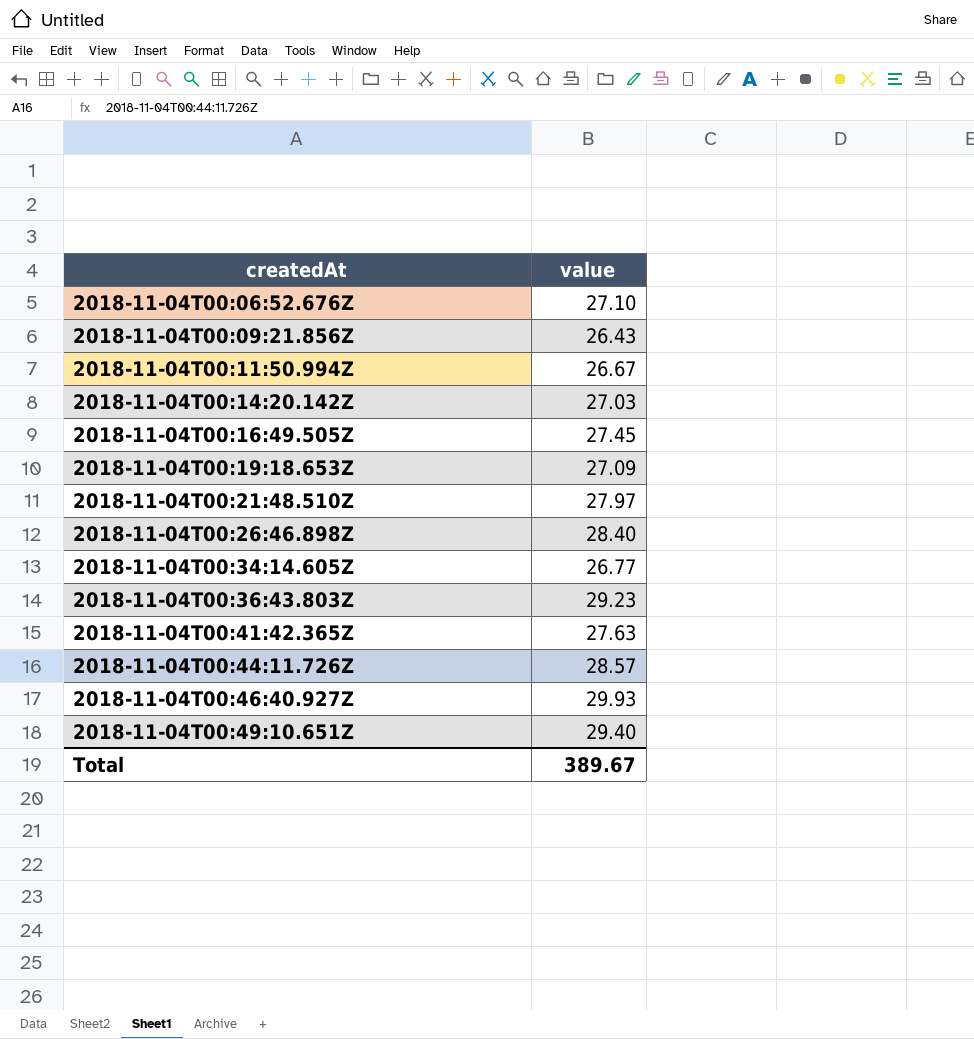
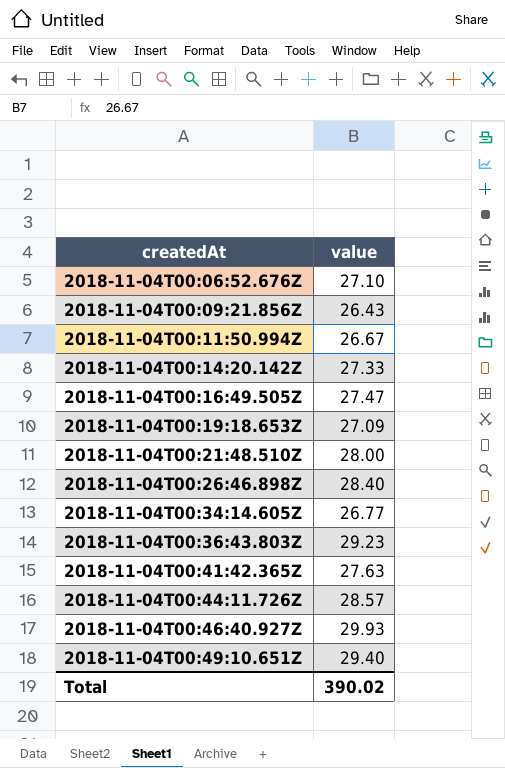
2018-11-04T00:14:20.142Z | value: 27.03 -> 27.33
2018-11-04T00:16:49.505Z | value: 27.45 -> 27.47
2018-11-04T00:21:48.510Z | value: 27.97 -> 28.00
Total | value: 389.67 -> 390.02

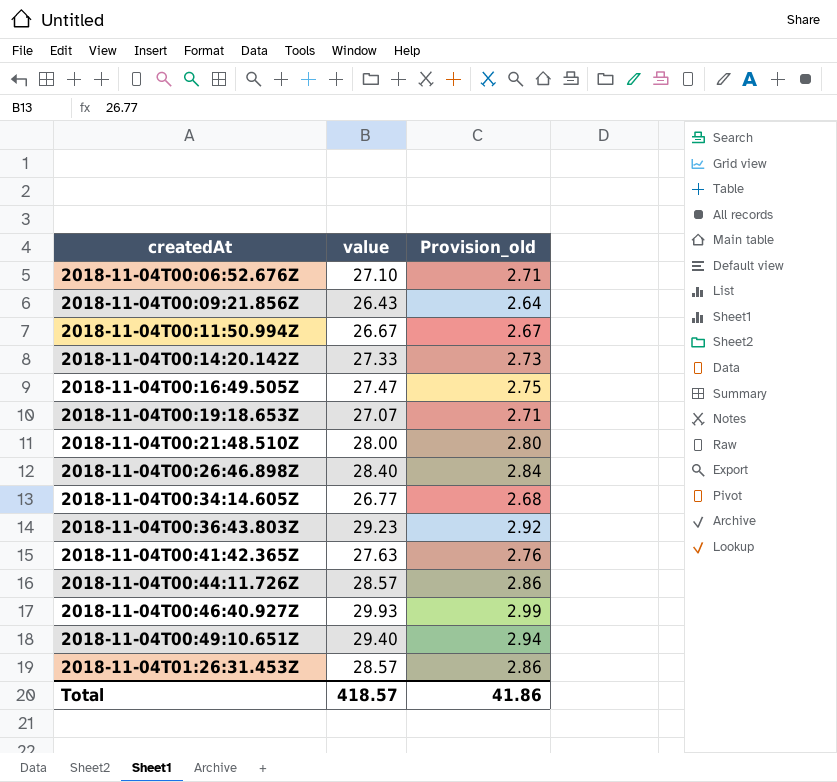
column Provision_old | formula: none -> [value] * 0.1
2018-11-04T00:19:18.653Z | value: 27.09 -> 27.07
row 2018-11-04T01:26:31.453Z: none -> 28.57 | 2.86
Total | value: 390.02 -> 418.57

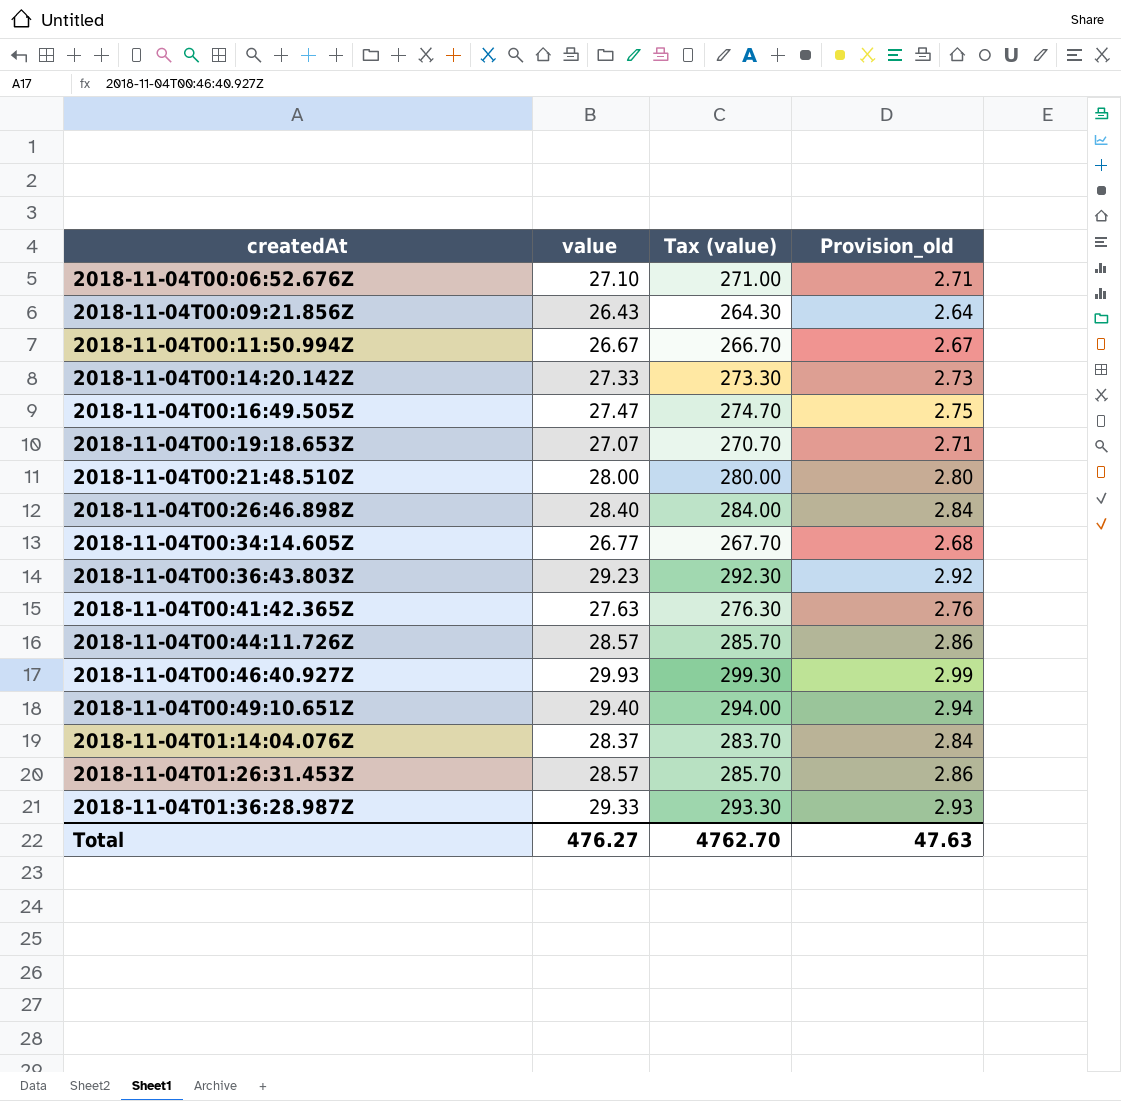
column Tax (value) | formula: none -> [value] * 10
row 2018-11-04T01:14:04.076Z: none -> 28.37 | 283.70 | 2.84
row 2018-11-04T01:36:28.987Z: none -> 29.33 | 293.30 | 2.93
Total | value: 418.57 -> 476.27
Total | Provision_old: 41.86 -> 47.63

